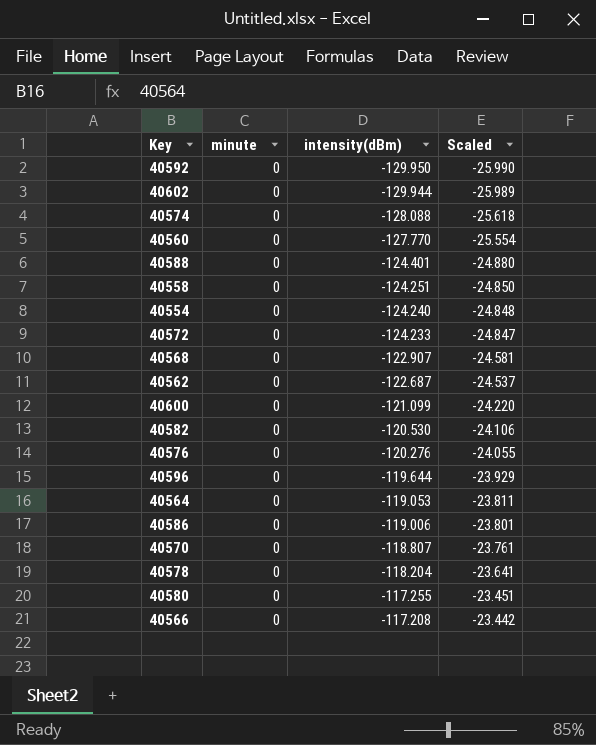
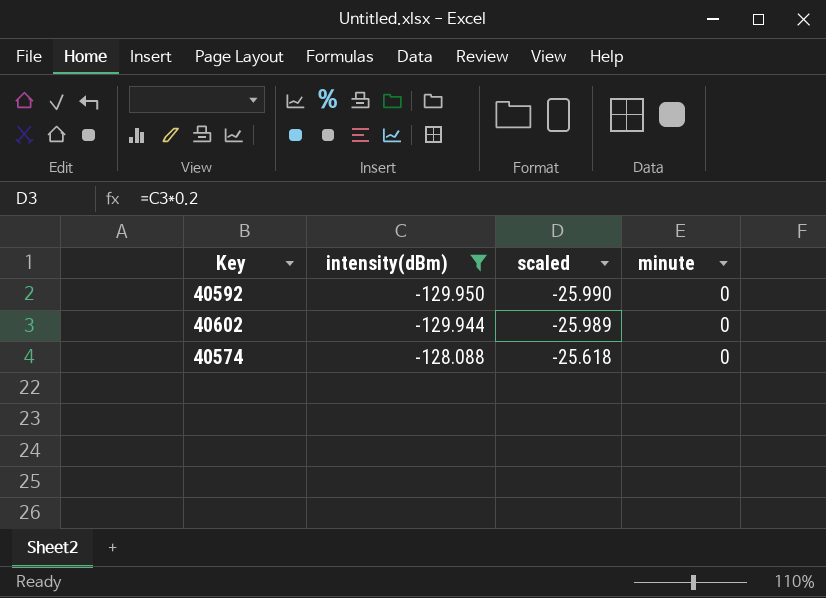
filter: none -> intensity(dBm) <= -128.088
column name: Scaled -> scaled
column minute | position: 2 -> 4

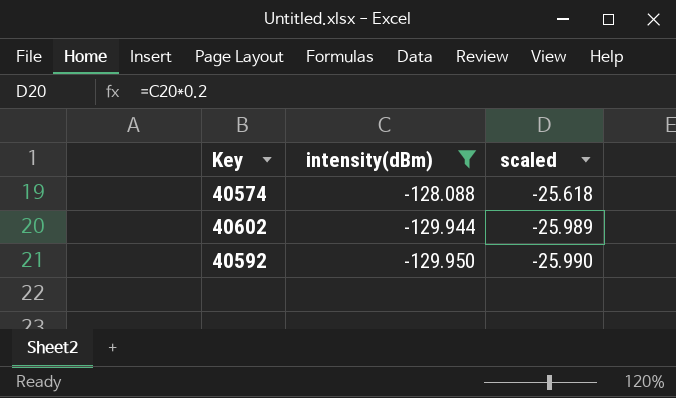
row order: intensity(dBm) ascending -> intensity(dBm) descending
column minute | position: 4 -> none

